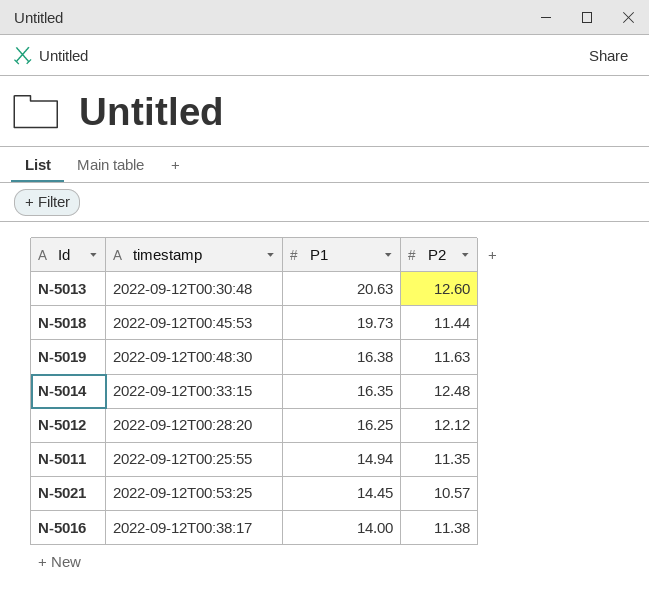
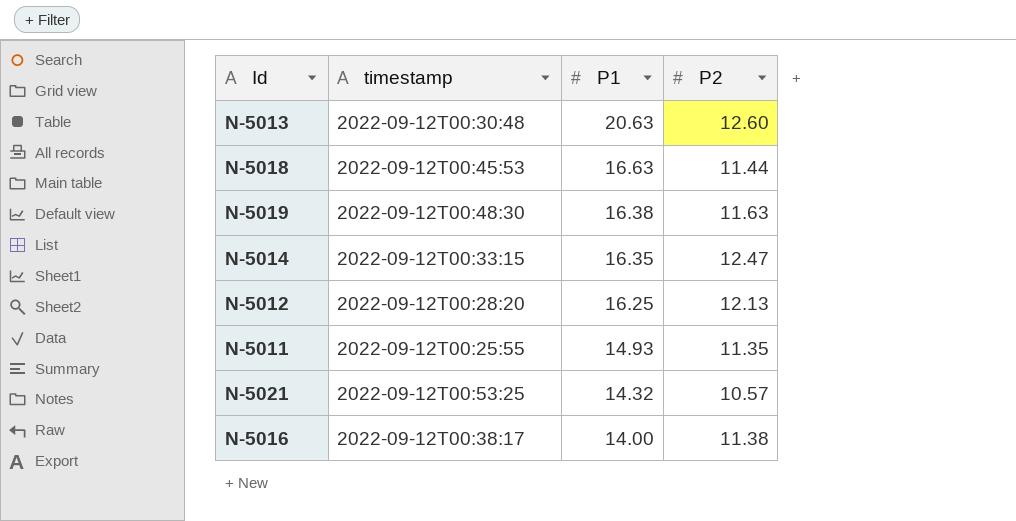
N-5018 | P1: 19.73 -> 16.63
N-5014 | P2: 12.48 -> 12.47
N-5012 | P2: 12.12 -> 12.13
N-5011 | P1: 14.94 -> 14.93
N-5021 | P1: 14.45 -> 14.32

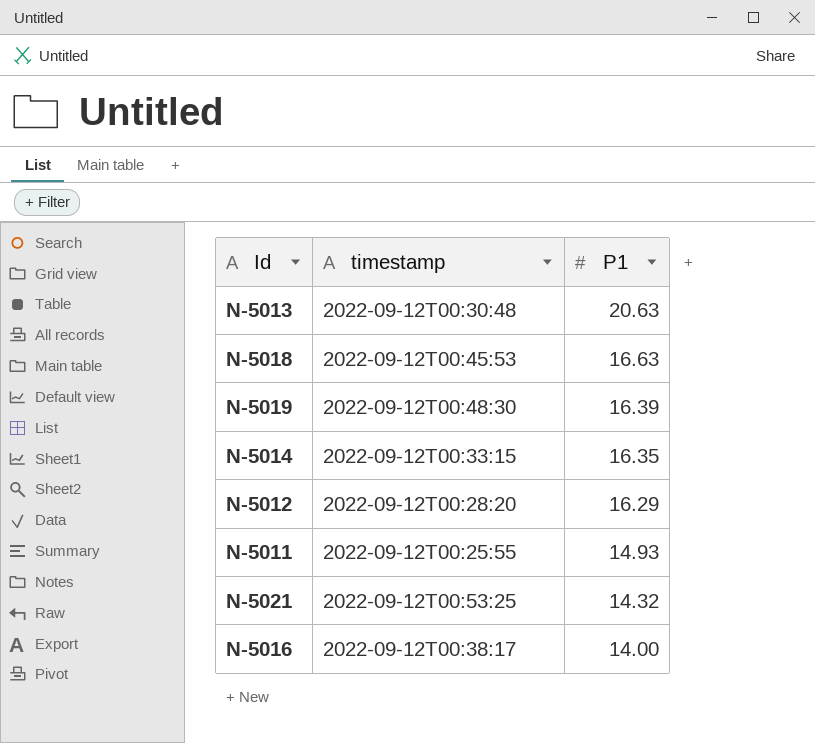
column P2 | position: 4 -> none
N-5019 | P1: 16.38 -> 16.39
N-5012 | P1: 16.25 -> 16.29

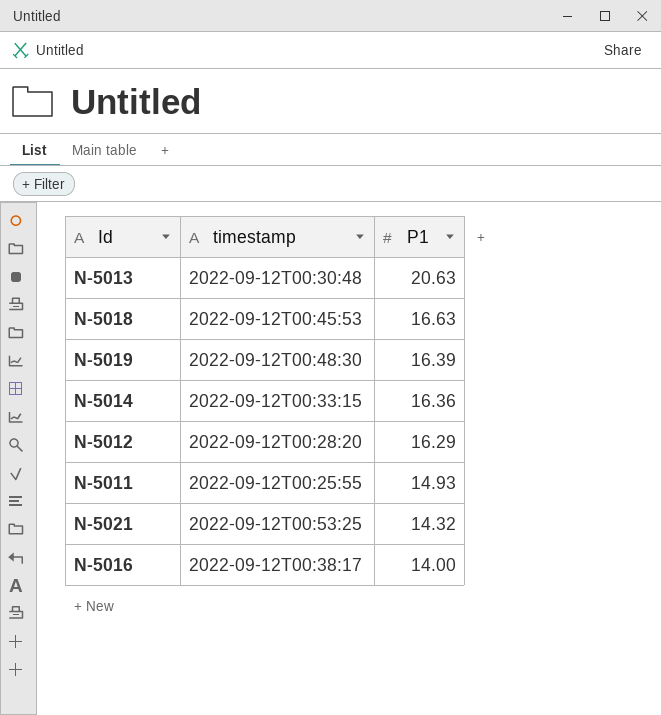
N-5014 | P1: 16.35 -> 16.36

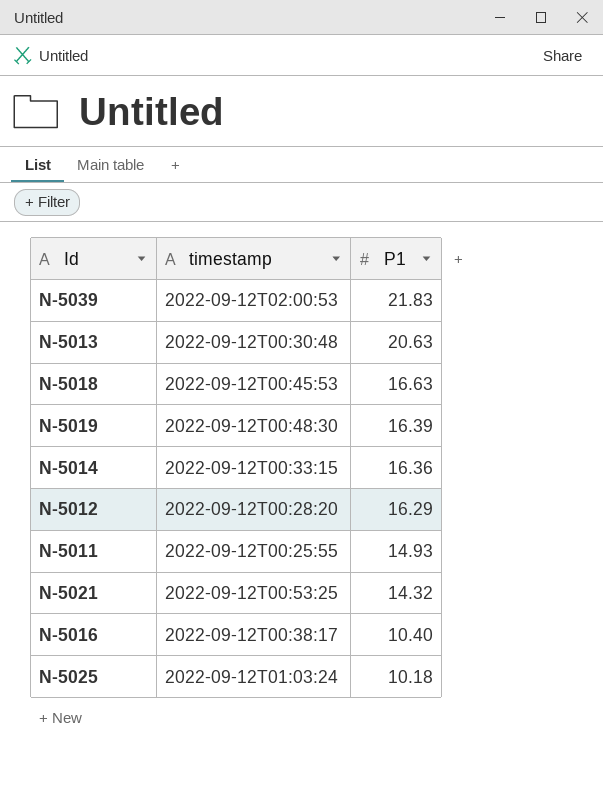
row N-5039: none -> 2022-09-12T02:00:53 | 21.83
N-5016 | P1: 14.00 -> 10.40
row N-5025: none -> 2022-09-12T01:03:24 | 10.18

